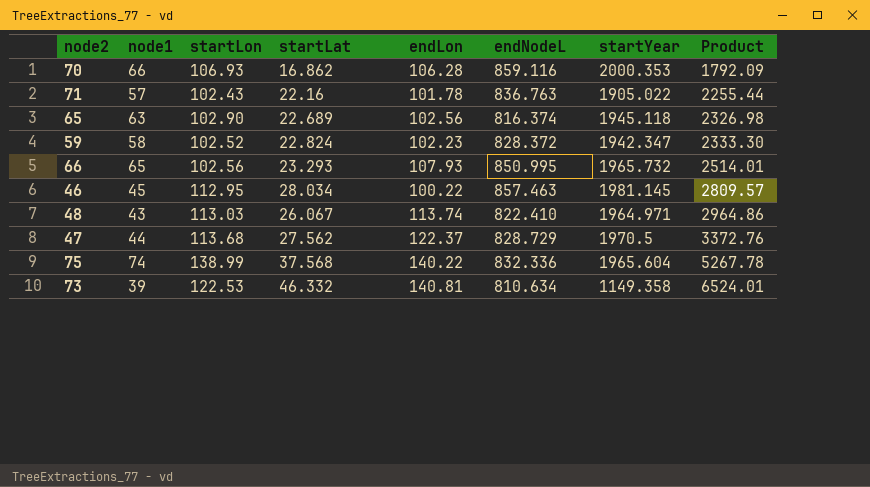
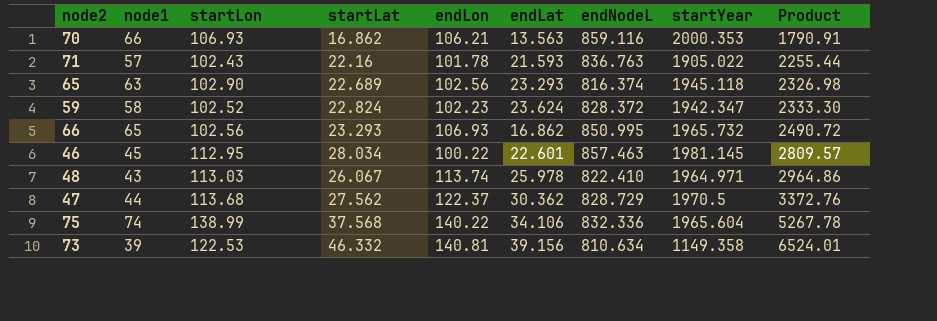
column endLat | position: none -> 6
70 | endLon: 106.28 -> 106.21
70 | Product: 1792.09 -> 1790.91
66 | endLon: 107.93 -> 106.93
66 | Product: 2514.01 -> 2490.72

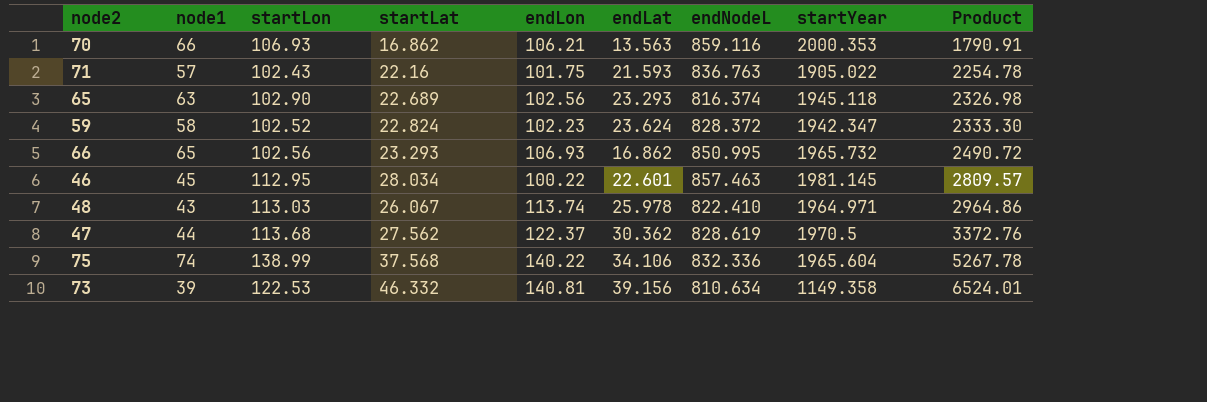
71 | endLon: 101.78 -> 101.75
71 | Product: 2255.44 -> 2254.78
47 | endNodeL: 828.729 -> 828.619

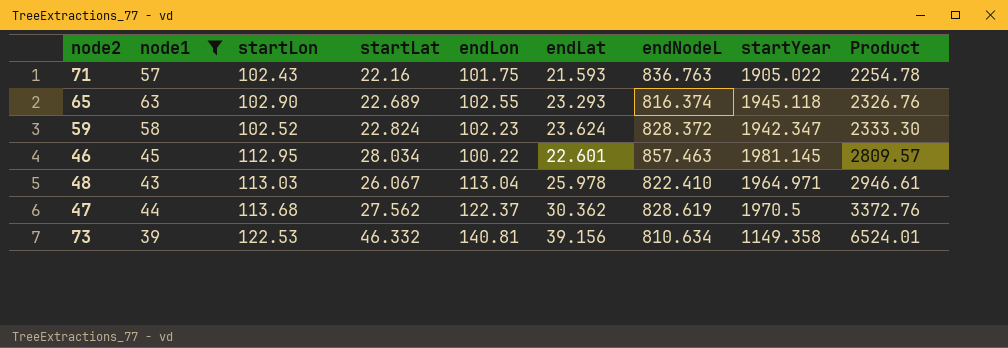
filter: none -> node1 <= 63
65 | endLon: 102.56 -> 102.55
65 | Product: 2326.98 -> 2326.76
48 | endLon: 113.74 -> 113.04
48 | Product: 2964.86 -> 2946.61

